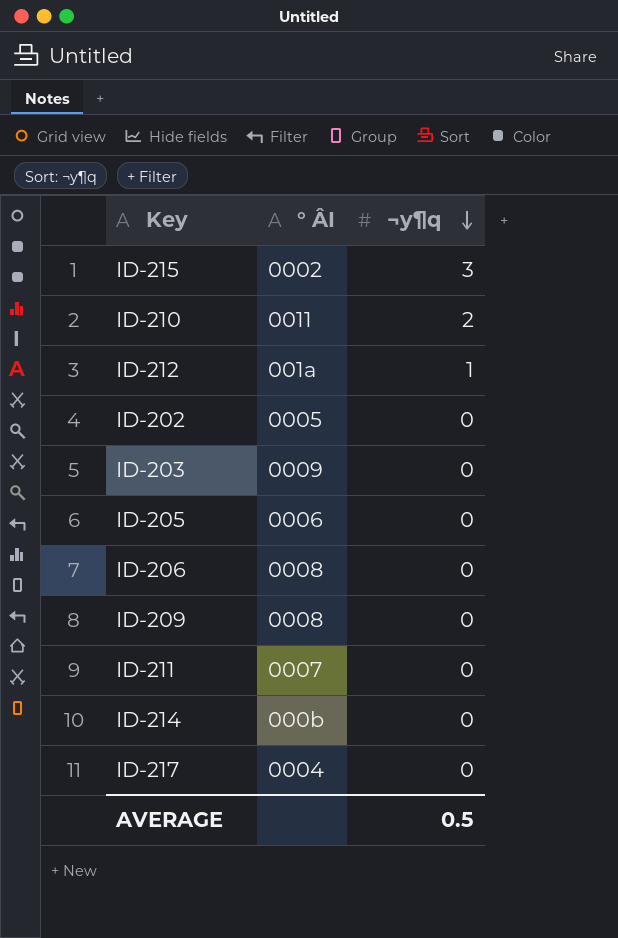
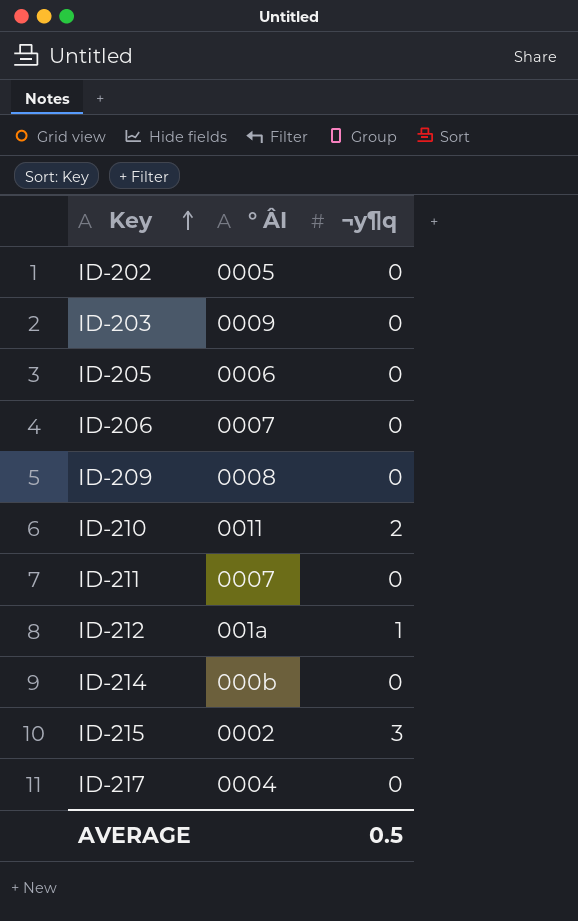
row order: ¬y¶q descending -> Key ascending
ID-206 | ° ÂI: 0008 -> 0007

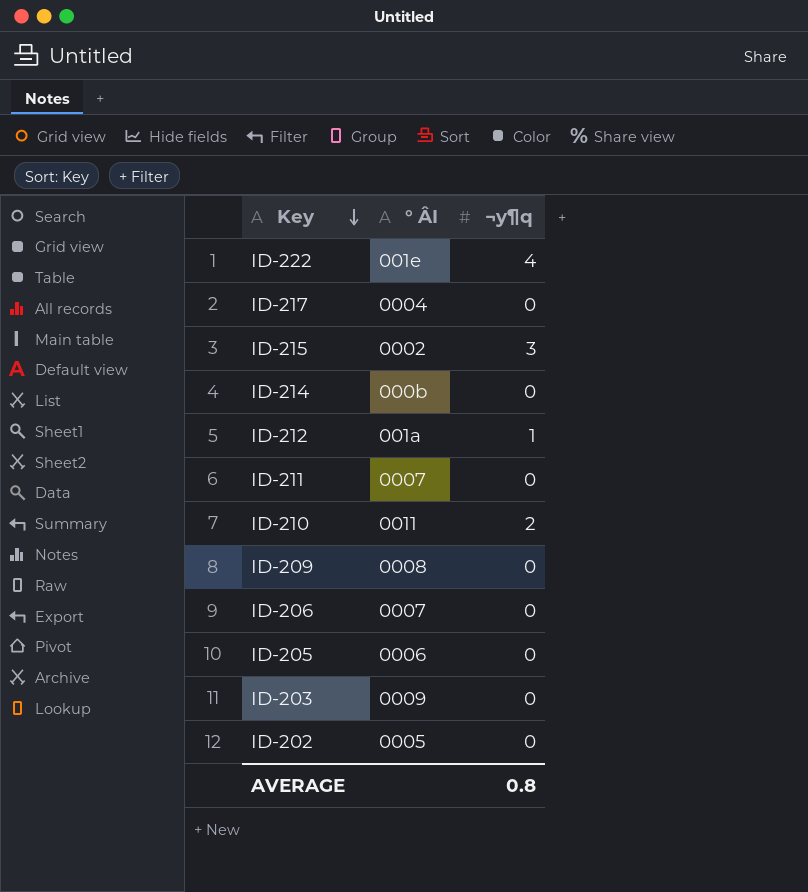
row order: Key ascending -> Key descending
row ID-222: none -> 001e | 4
AVERAGE | ¬y¶q: 0.5 -> 0.8

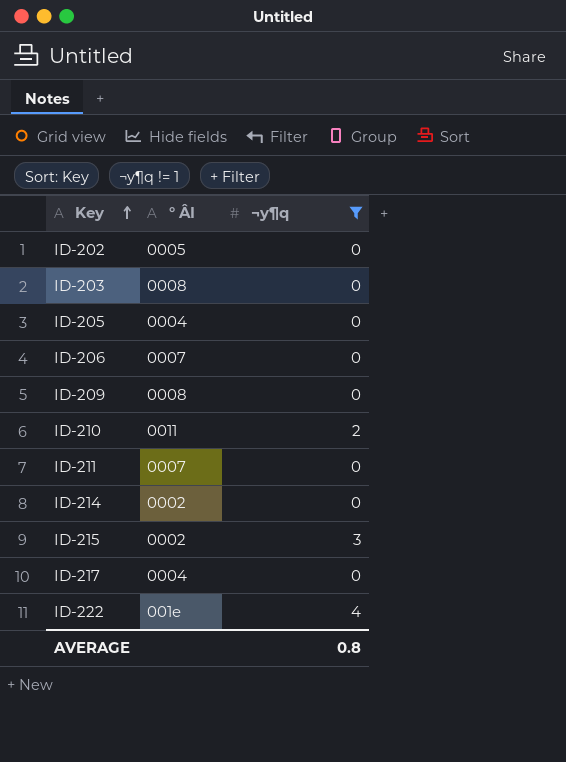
filter: none -> ¬y¶q != 1
row order: Key descending -> Key ascending
ID-203 | ° ÂI: 0009 -> 0008
ID-205 | ° ÂI: 0006 -> 0004
ID-214 | ° ÂI: 000b -> 0002

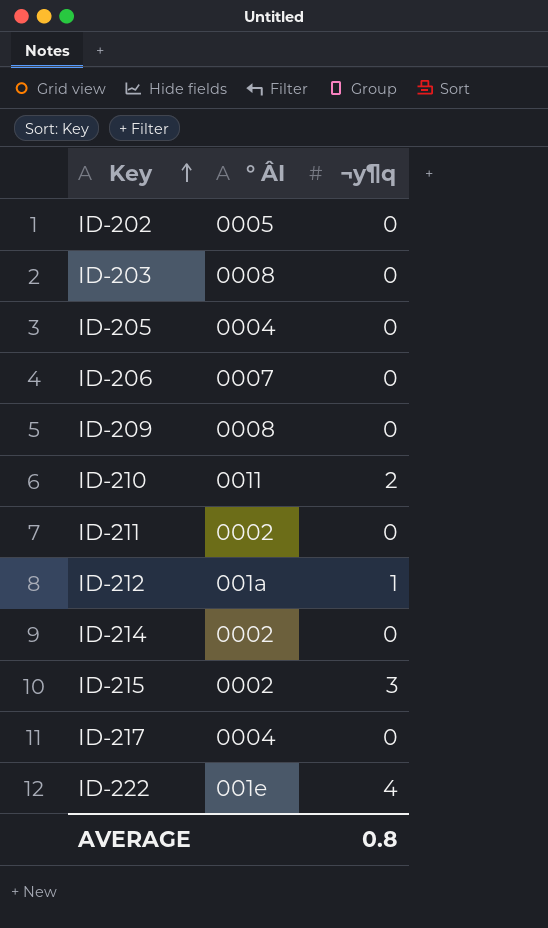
filter: ¬y¶q != 1 -> none
ID-211 | ° ÂI: 0007 -> 0002

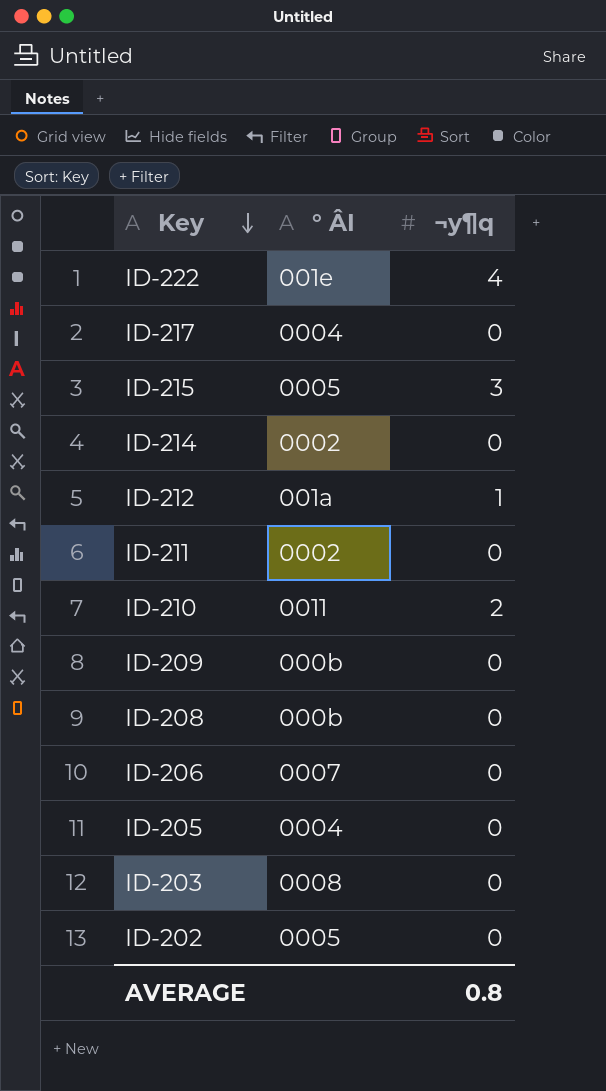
row order: Key ascending -> Key descending
ID-215 | ° ÂI: 0002 -> 0005
ID-209 | ° ÂI: 0008 -> 000b
row ID-208: none -> 000b | 0

